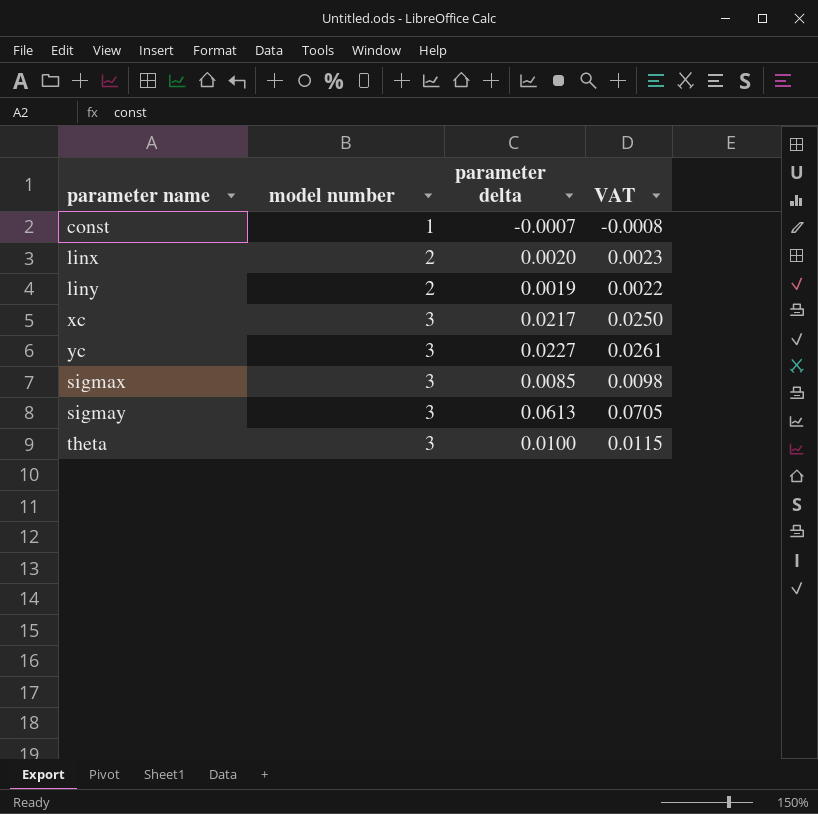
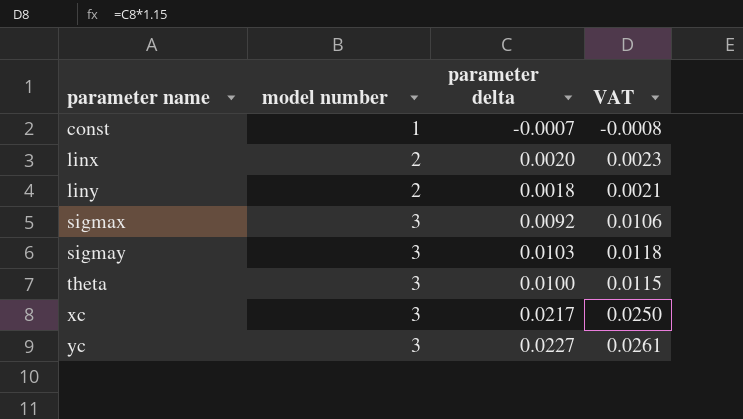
row order: model number ascending -> parameter name ascending
liny | parameter delta: 0.0019 -> 0.0018
liny | VAT: 0.0022 -> 0.0021
sigmax | parameter delta: 0.0085 -> 0.0092
sigmax | VAT: 0.0098 -> 0.0106
sigmay | parameter delta: 0.0613 -> 0.0103
sigmay | VAT: 0.0705 -> 0.0118

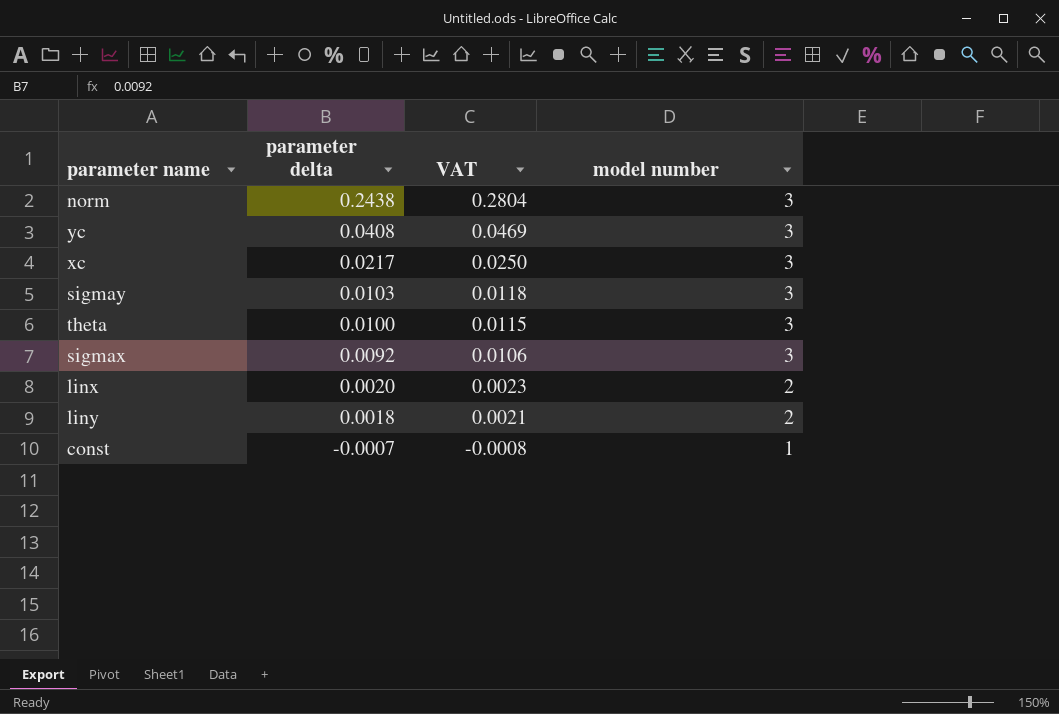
row order: parameter name ascending -> parameter delta descending
column model number | position: 2 -> 4
row norm: none -> 0.2438 | 0.2804 | 3
yc | parameter delta: 0.0227 -> 0.0408
yc | VAT: 0.0261 -> 0.0469

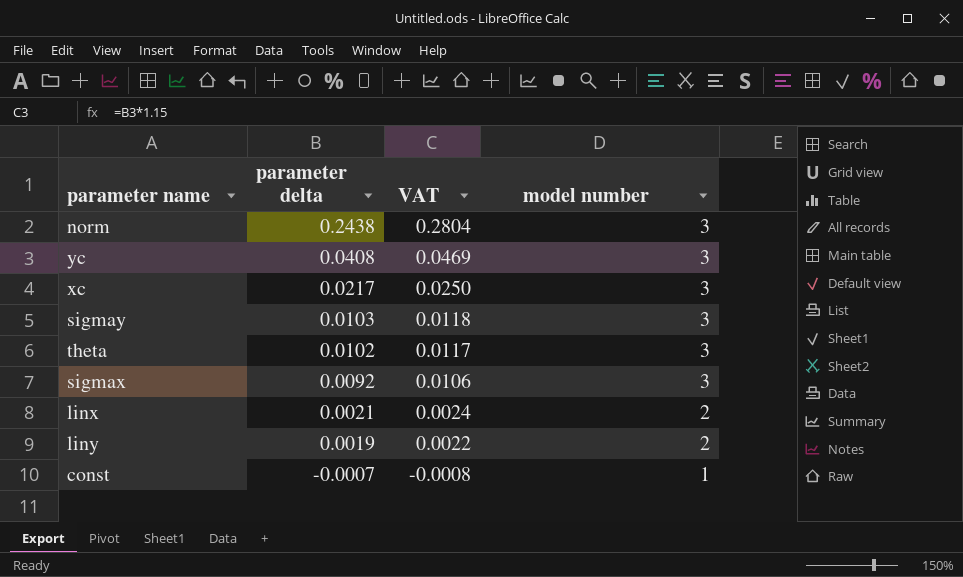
theta | parameter delta: 0.0100 -> 0.0102
theta | VAT: 0.0115 -> 0.0117
linx | parameter delta: 0.0020 -> 0.0021
linx | VAT: 0.0023 -> 0.0024
liny | parameter delta: 0.0018 -> 0.0019
liny | VAT: 0.0021 -> 0.0022

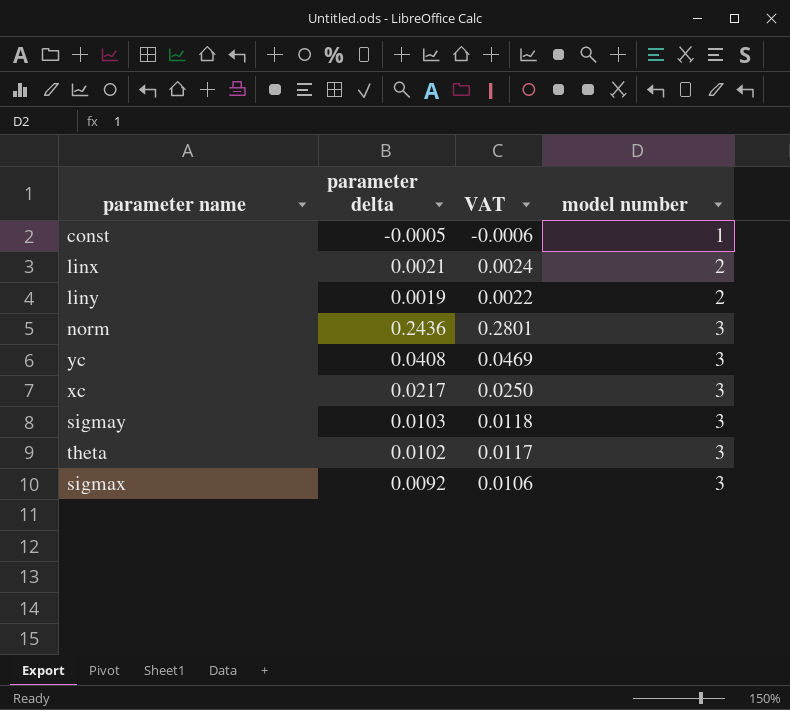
row order: parameter delta descending -> model number ascending
const | parameter delta: -0.0007 -> -0.0005
const | VAT: -0.0008 -> -0.0006
norm | parameter delta: 0.2438 -> 0.2436
norm | VAT: 0.2804 -> 0.2801

